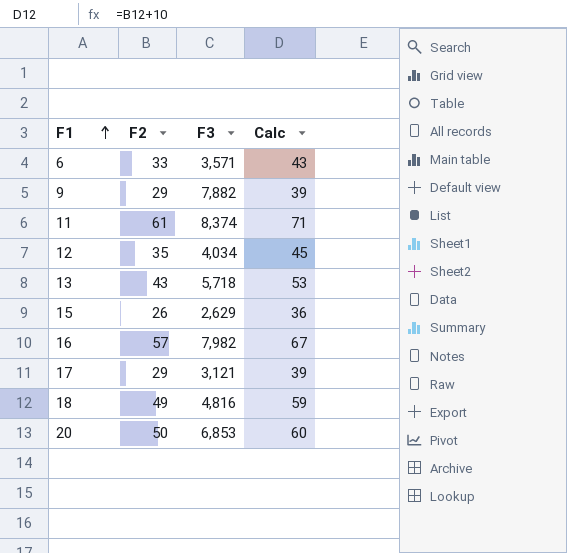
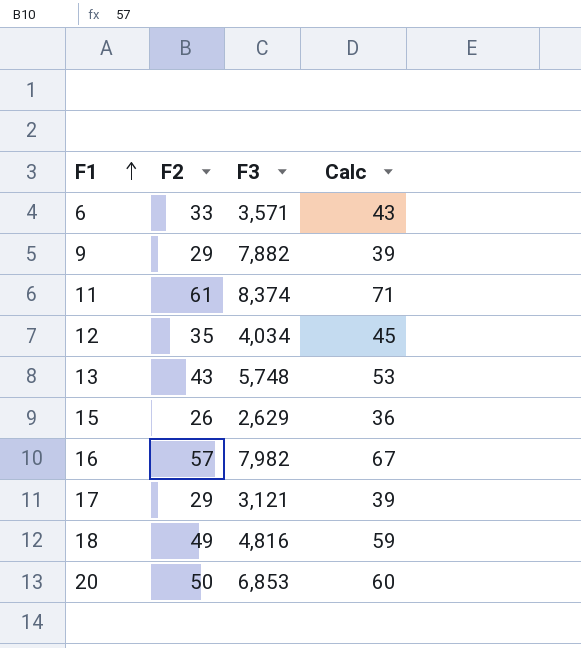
13 | F3: 5,718 -> 5,748

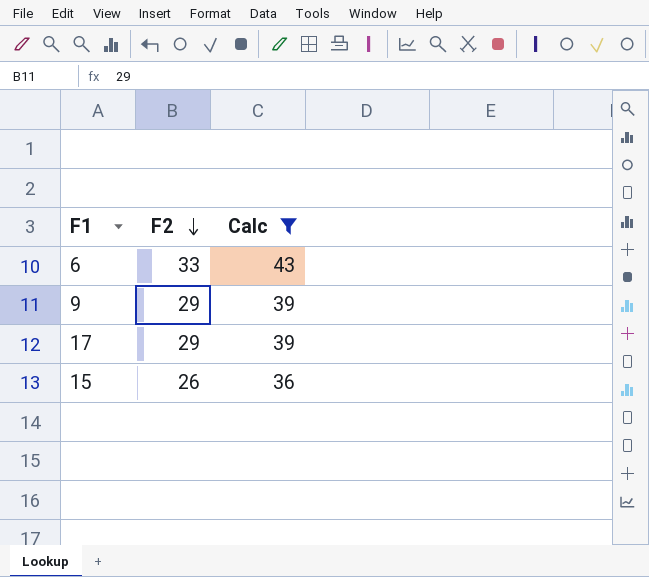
filter: none -> Calc <= 43
row order: F1 ascending -> F2 descending
column F3 | position: 3 -> none

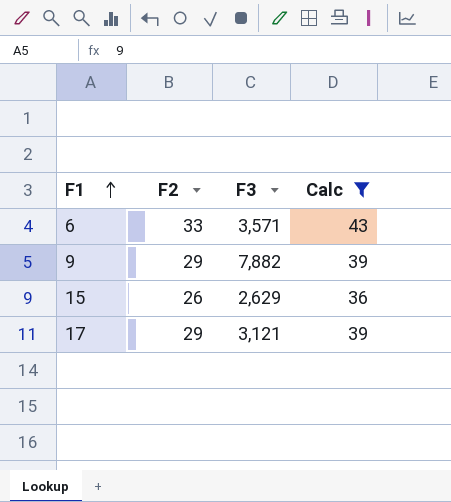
row order: F2 descending -> F1 ascending
column F3 | position: none -> 3

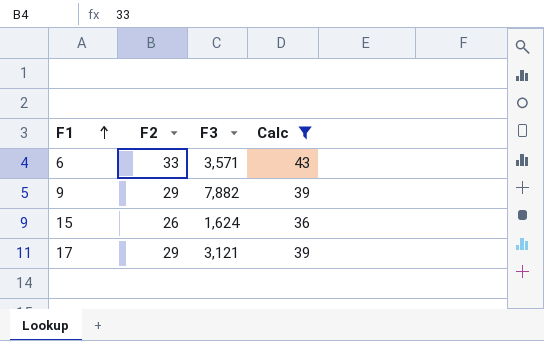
15 | F3: 2,629 -> 1,624

